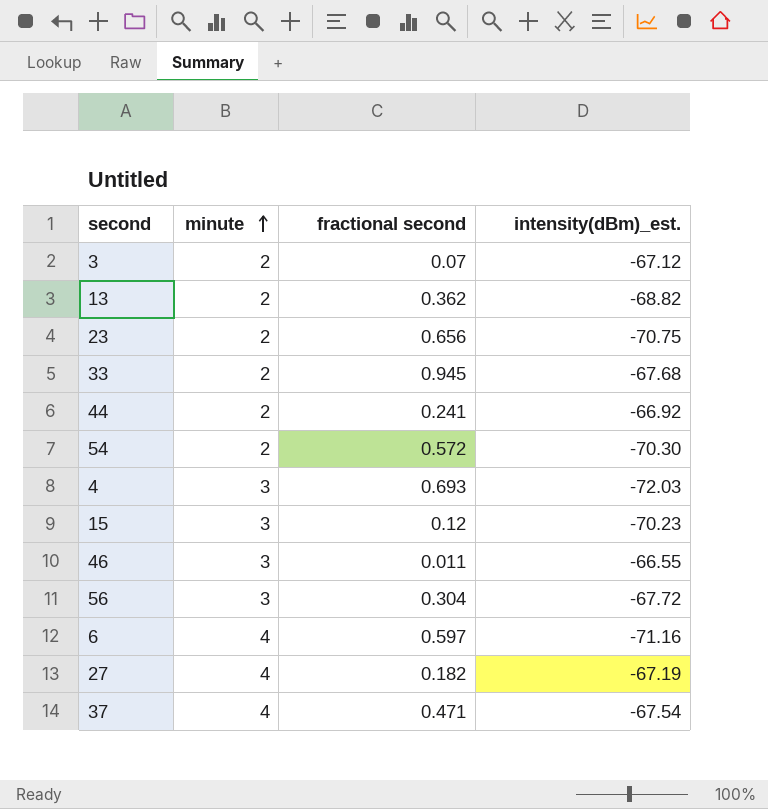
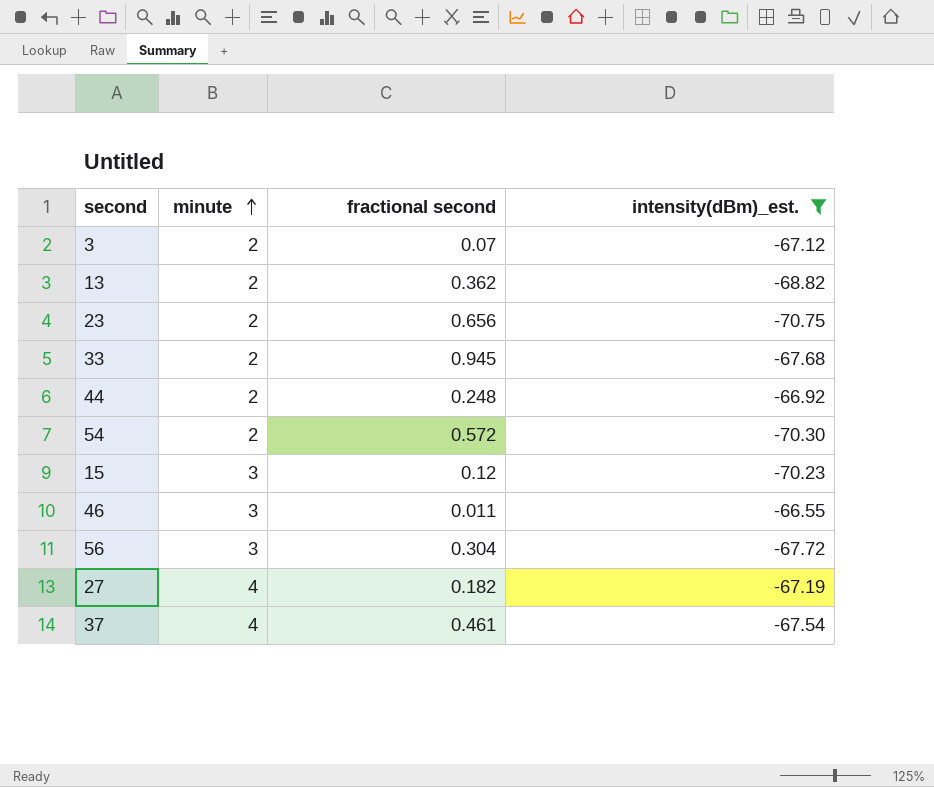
filter: none -> intensity(dBm)_est. >= -70.75
44 | fractional second: 0.241 -> 0.248
37 | fractional second: 0.471 -> 0.461

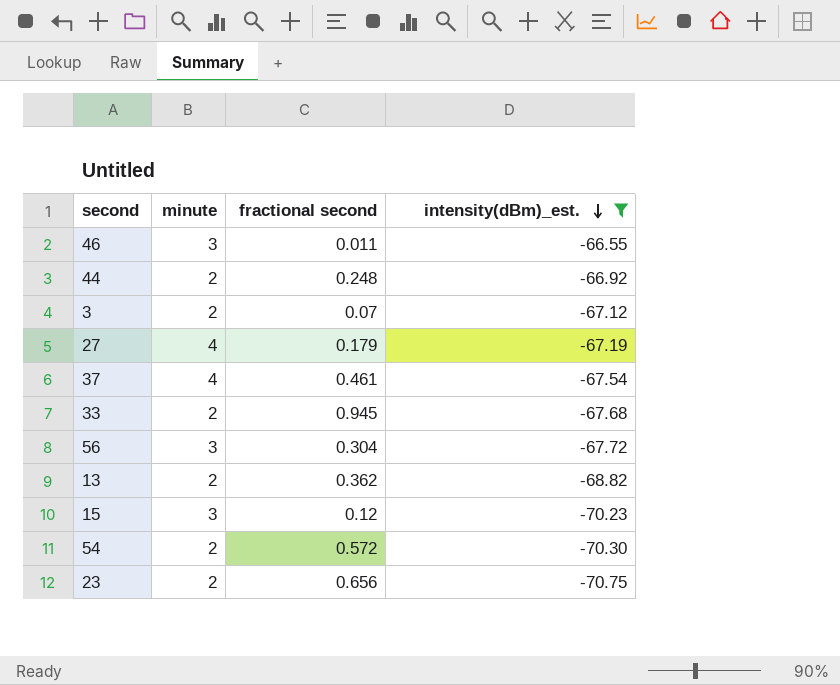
row order: minute ascending -> intensity(dBm)_est. descending
27 | fractional second: 0.182 -> 0.179

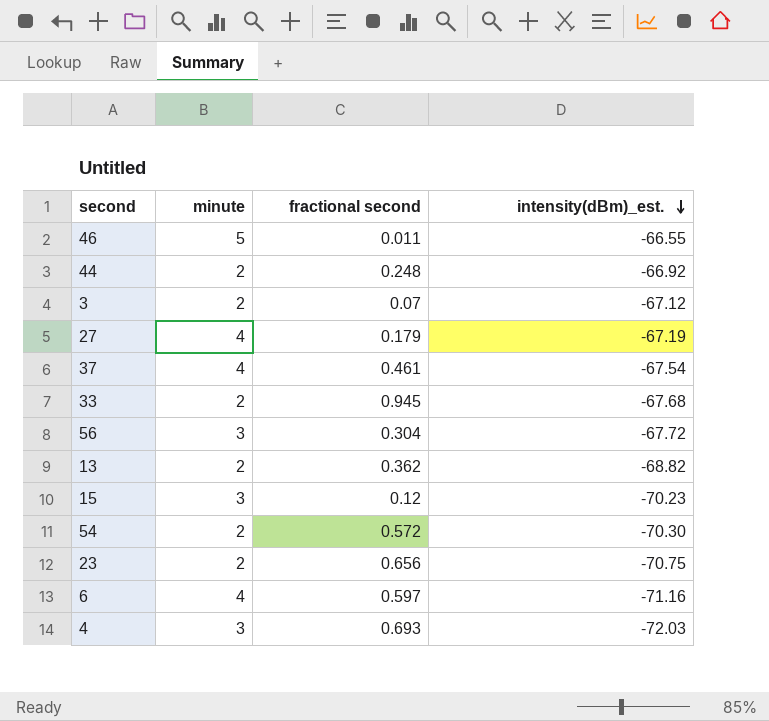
filter: intensity(dBm)_est. >= -70.75 -> none
46 | minute: 3 -> 5

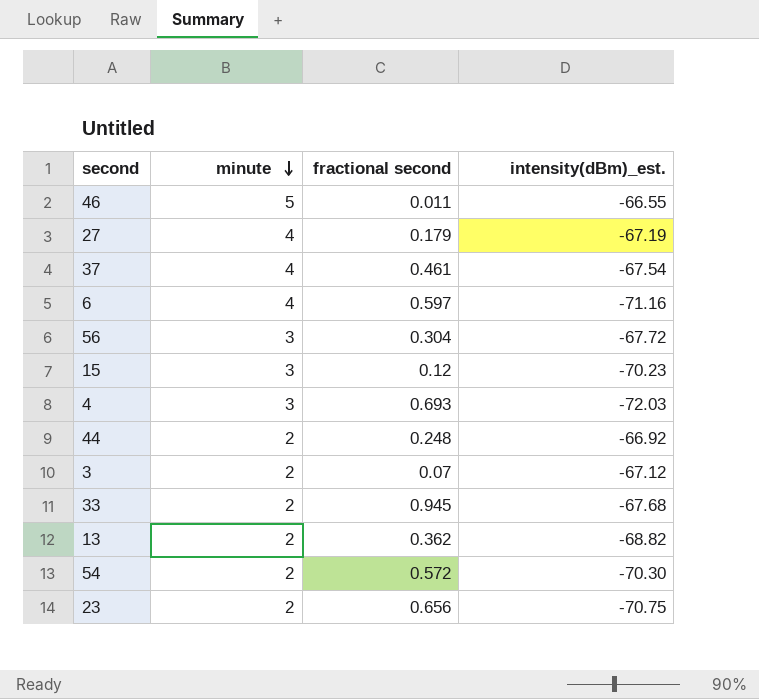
row order: intensity(dBm)_est. descending -> minute descending

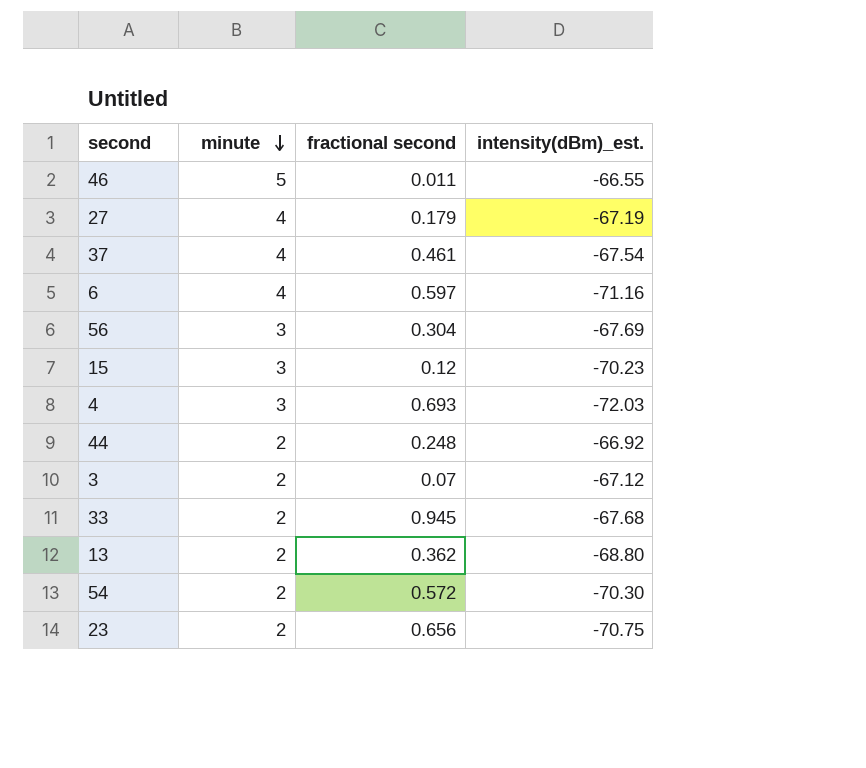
56 | intensity(dBm)_est.: -67.72 -> -67.69
13 | intensity(dBm)_est.: -68.82 -> -68.80

